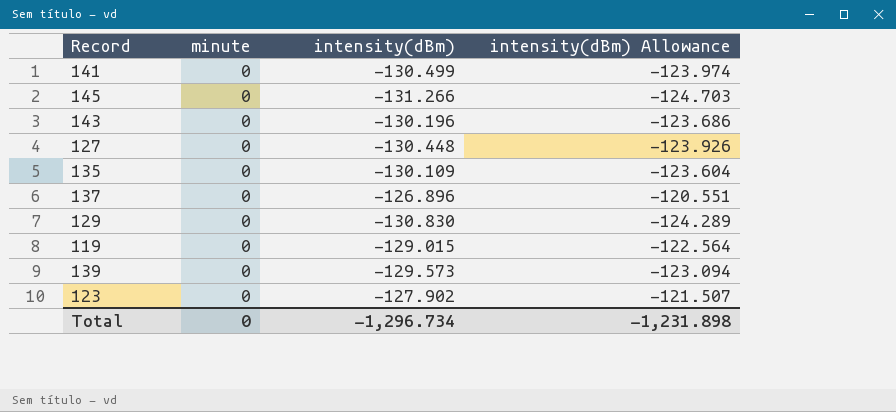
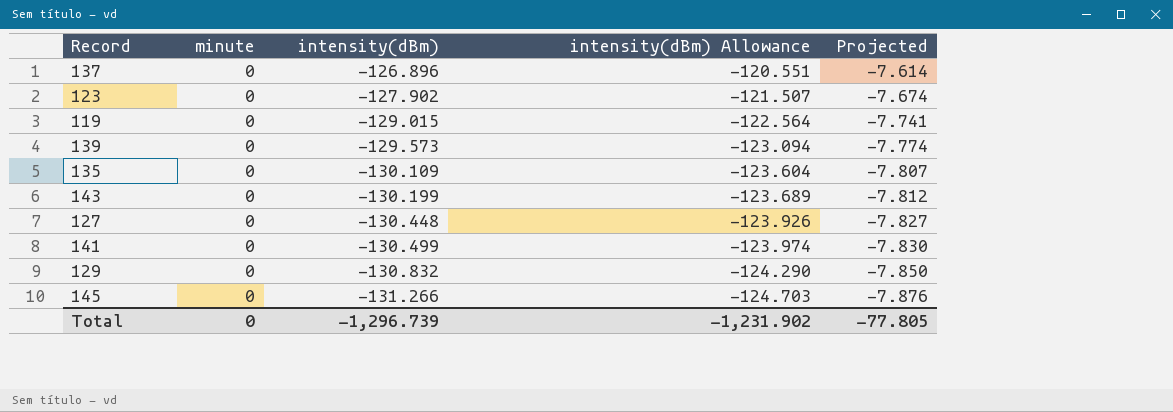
row order: none -> intensity(dBm) descending
column Projected | formula: none -> [intensity(dBm)] * 0.06
143 | intensity(dBm): -130.196 -> -130.199
143 | intensity(dBm) Allowance: -123.686 -> -123.689
129 | intensity(dBm): -130.830 -> -130.832
129 | intensity(dBm) Allowance: -124.289 -> -124.290
Total | intensity(dBm): -1,296.734 -> -1,296.739
Total | intensity(dBm) Allowance: -1,231.898 -> -1,231.902

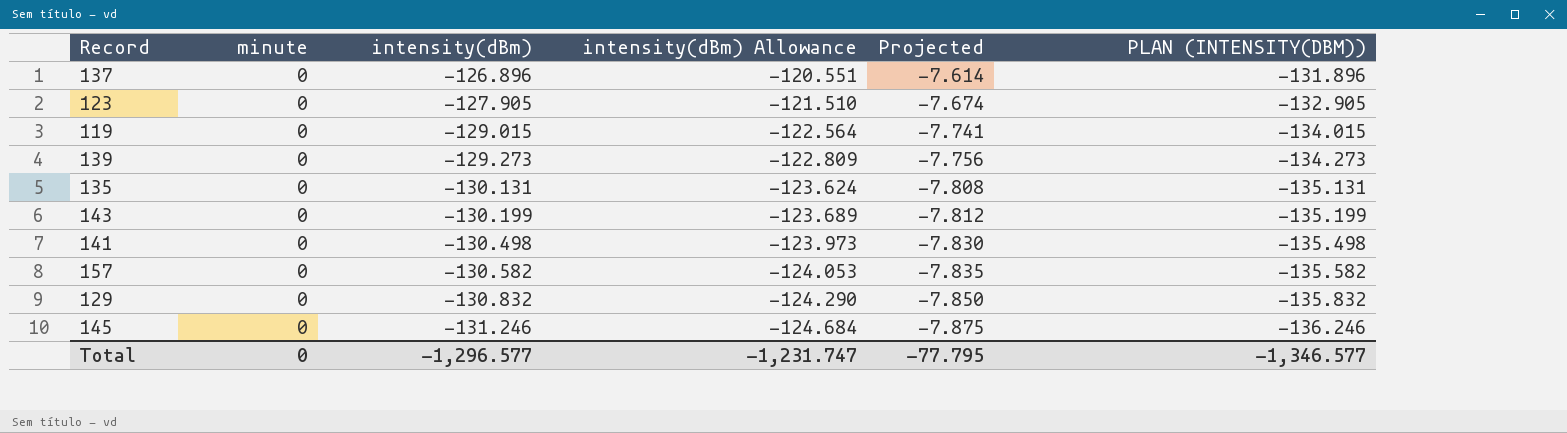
column PLAN (INTENSITY(DBM)) | formula: none -> [intensity(dBm)] - 5
row 127: 0 | -130.448 | -123.926 | -7.827 -> none
123 | intensity(dBm): -127.902 -> -127.905
123 | intensity(dBm) Allowance: -121.507 -> -121.510
139 | intensity(dBm): -129.573 -> -129.273
139 | intensity(dBm) Allowance: -123.094 -> -122.809
139 | Projected: -7.774 -> -7.756
135 | intensity(dBm): -130.109 -> -130.131
135 | intensity(dBm) Allowance: -123.604 -> -123.624
135 | Projected: -7.807 -> -7.808
141 | intensity(dBm): -130.499 -> -130.498
141 | intensity(dBm) Allowance: -123.974 -> -123.973
row 157: none -> 0 | -130.582 | -124.053 | -7.835 | -135.582
145 | intensity(dBm): -131.266 -> -131.246
145 | intensity(dBm) Allowance: -124.703 -> -124.684
145 | Projected: -7.876 -> -7.875
Total | intensity(dBm): -1,296.739 -> -1,296.577
Total | intensity(dBm) Allowance: -1,231.902 -> -1,231.747
Total | Projected: -77.805 -> -77.795

